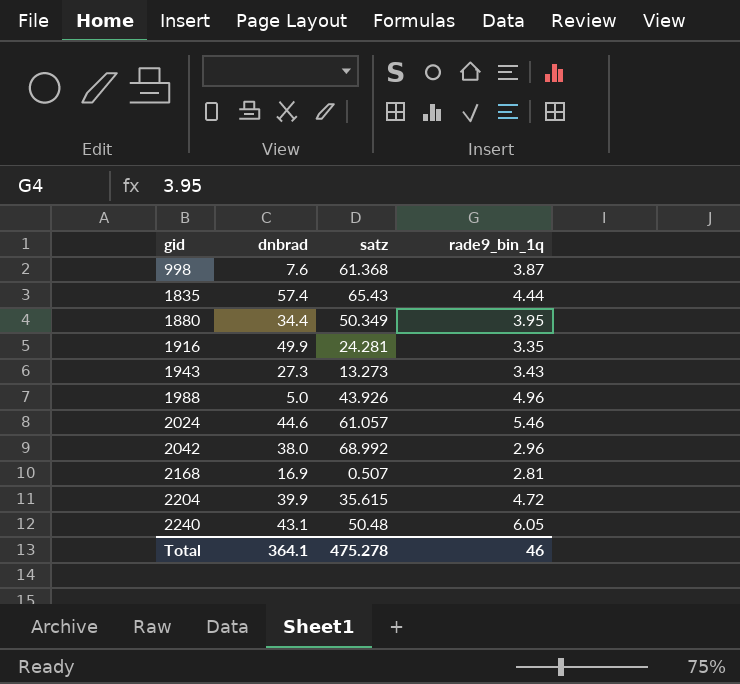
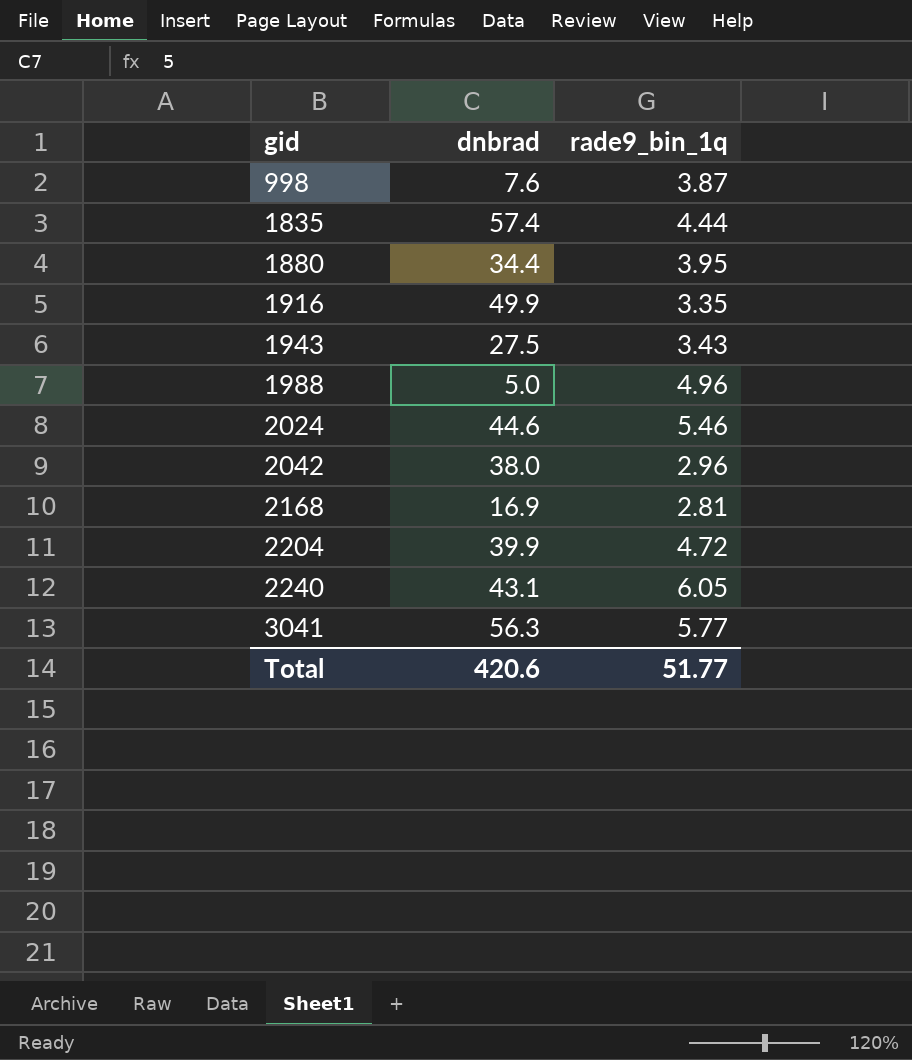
column satz | position: 3 -> none
1943 | dnbrad: 27.3 -> 27.5
row 3041: none -> 56.3 | 5.77
Total | dnbrad: 364.1 -> 420.6
Total | rade9_bin_1q: 46 -> 51.77

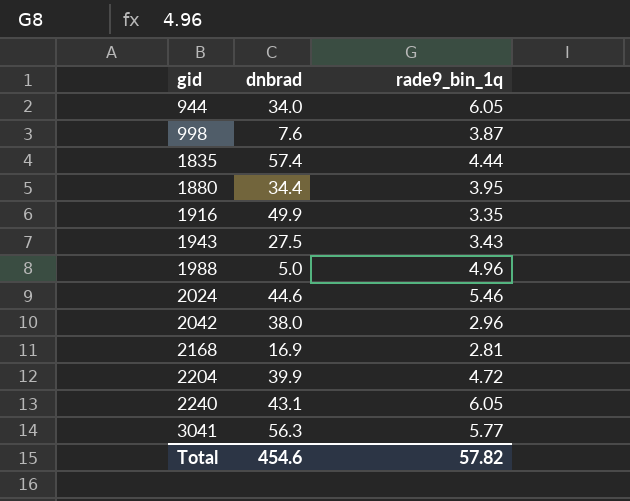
row 944: none -> 34.0 | 6.05
Total | dnbrad: 420.6 -> 454.6
Total | rade9_bin_1q: 51.77 -> 57.82

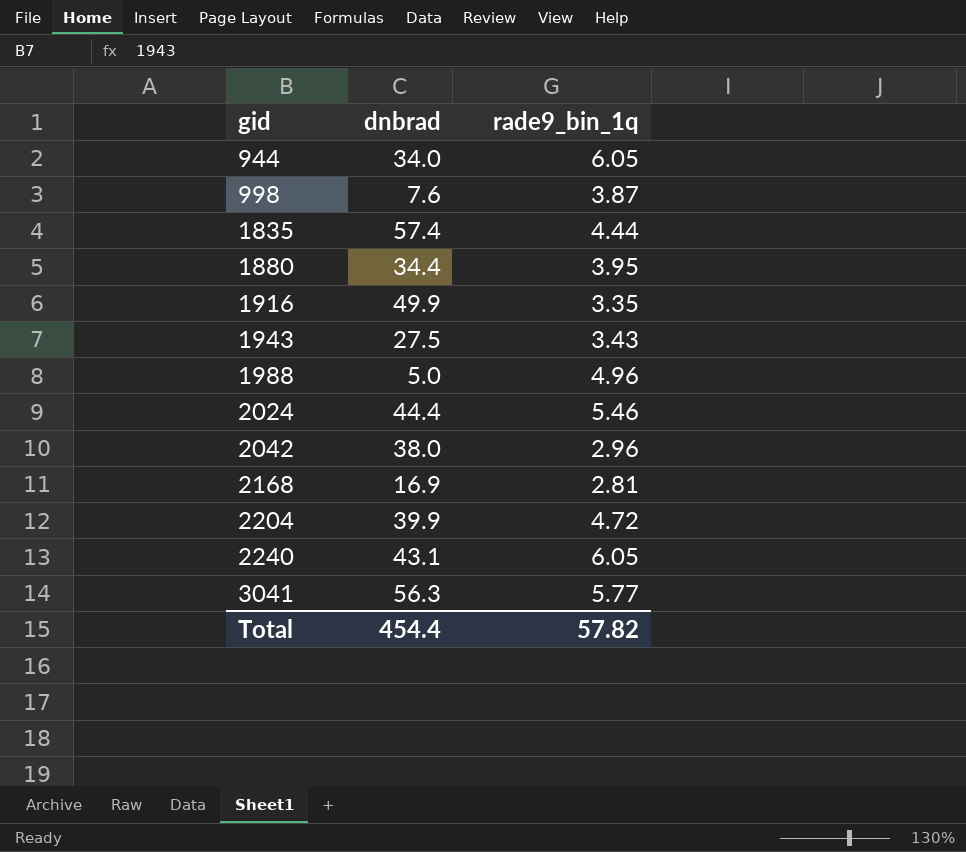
2024 | dnbrad: 44.6 -> 44.4
Total | dnbrad: 454.6 -> 454.4

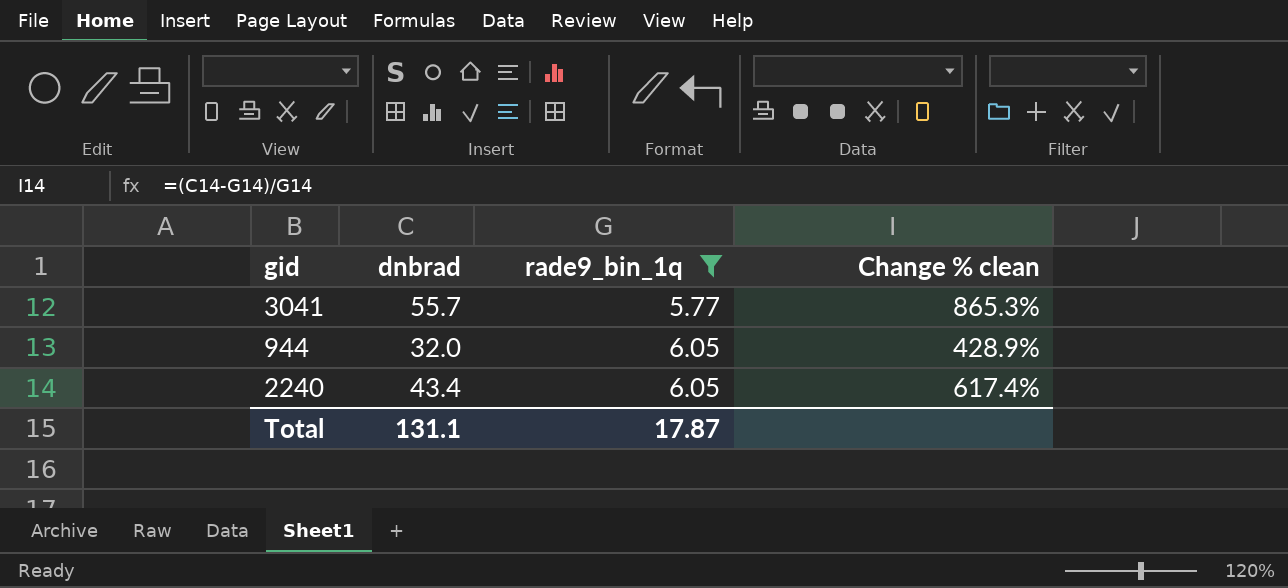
filter: none -> rade9_bin_1q >= 5.77
row order: gid ascending -> rade9_bin_1q ascending
column Change % clean | formula: none -> ([dnbrad] - [rade9_bin_1q]) / [rade9_bin_1q]
3041 | dnbrad: 56.3 -> 55.7
944 | dnbrad: 34.0 -> 32.0
2240 | dnbrad: 43.1 -> 43.4
Total | dnbrad: 454.4 -> 131.1
Total | rade9_bin_1q: 57.82 -> 17.87

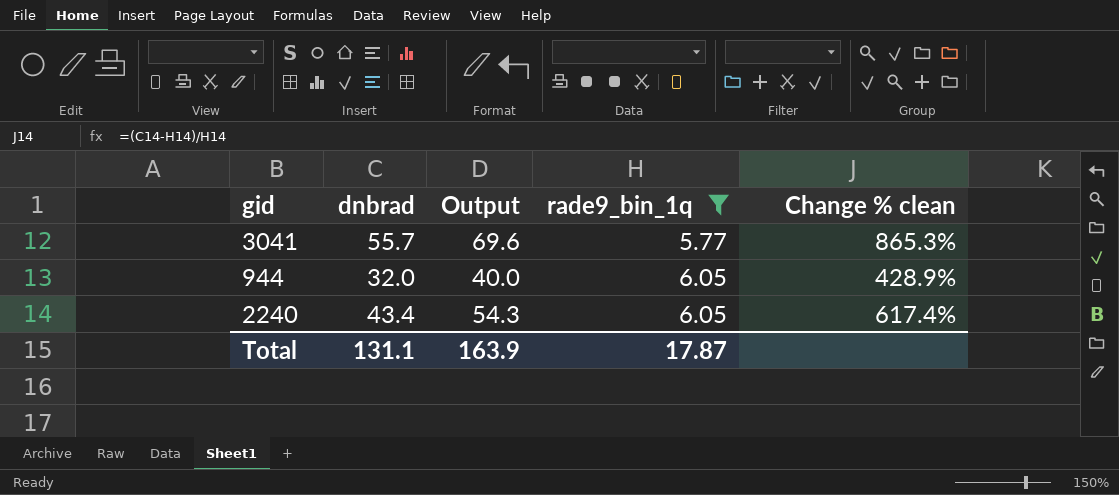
column Output | formula: none -> [dnbrad] * 1.25

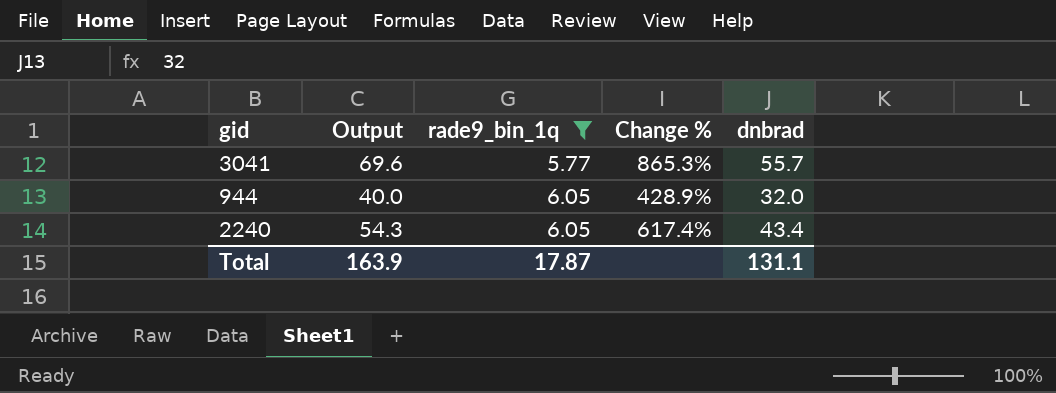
column name: Change % clean -> Change %
column dnbrad | position: 2 -> 5

